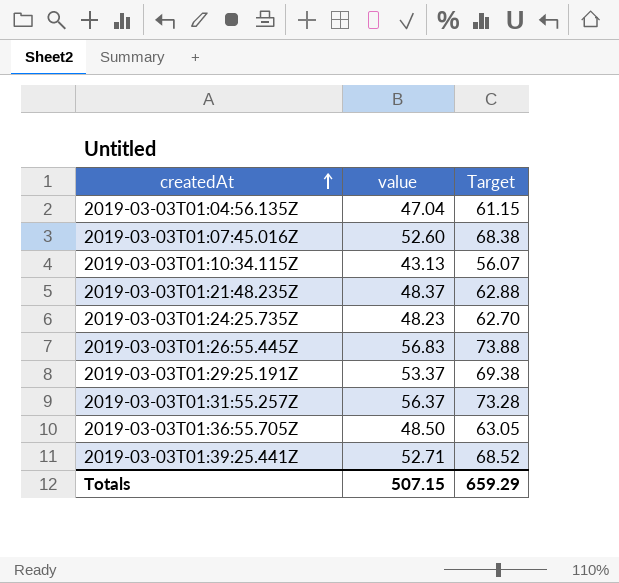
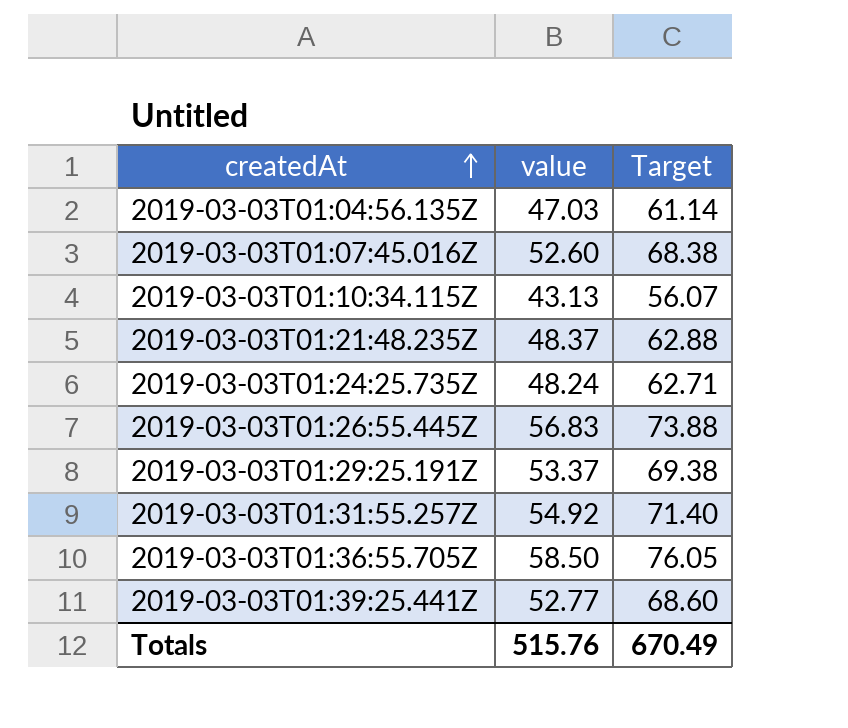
2019-03-03T01:04:56.135Z | value: 47.04 -> 47.03
2019-03-03T01:04:56.135Z | Target: 61.15 -> 61.14
2019-03-03T01:24:25.735Z | value: 48.23 -> 48.24
2019-03-03T01:24:25.735Z | Target: 62.70 -> 62.71
2019-03-03T01:31:55.257Z | value: 56.37 -> 54.92
2019-03-03T01:31:55.257Z | Target: 73.28 -> 71.40
2019-03-03T01:36:55.705Z | value: 48.50 -> 58.50
2019-03-03T01:36:55.705Z | Target: 63.05 -> 76.05
2019-03-03T01:39:25.441Z | value: 52.71 -> 52.77
2019-03-03T01:39:25.441Z | Target: 68.52 -> 68.60
Totals | value: 507.15 -> 515.76
Totals | Target: 659.29 -> 670.49

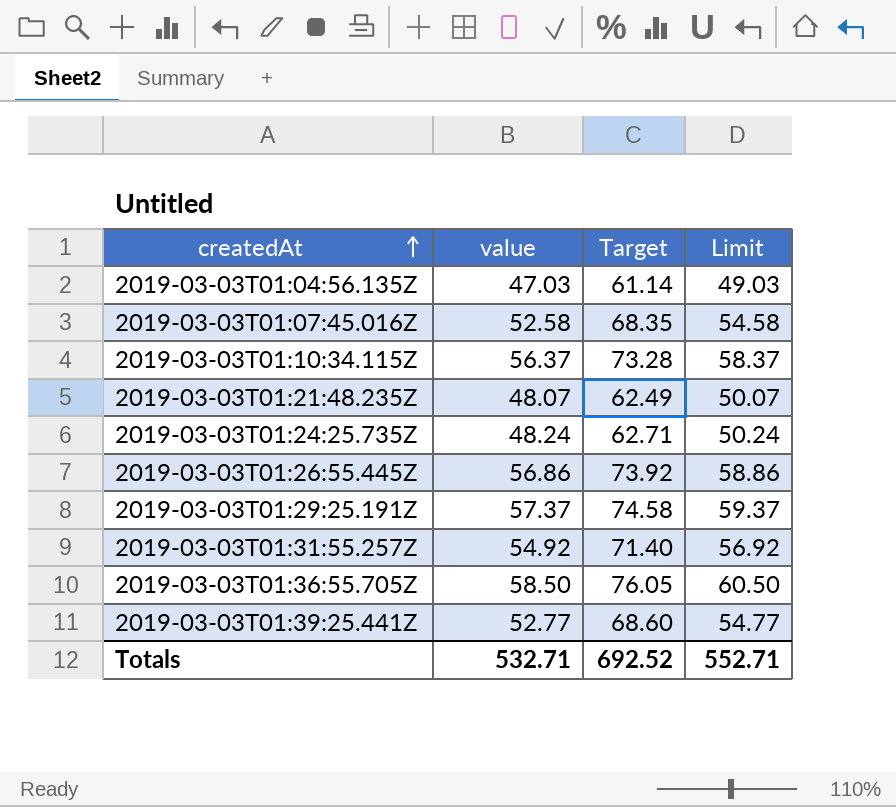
column Limit | formula: none -> [value] + 2
2019-03-03T01:07:45.016Z | value: 52.60 -> 52.58
2019-03-03T01:07:45.016Z | Target: 68.38 -> 68.35
2019-03-03T01:10:34.115Z | value: 43.13 -> 56.37
2019-03-03T01:10:34.115Z | Target: 56.07 -> 73.28
2019-03-03T01:21:48.235Z | value: 48.37 -> 48.07
2019-03-03T01:21:48.235Z | Target: 62.88 -> 62.49
2019-03-03T01:26:55.445Z | value: 56.83 -> 56.86
2019-03-03T01:26:55.445Z | Target: 73.88 -> 73.92
2019-03-03T01:29:25.191Z | value: 53.37 -> 57.37
2019-03-03T01:29:25.191Z | Target: 69.38 -> 74.58
Totals | value: 515.76 -> 532.71
Totals | Target: 670.49 -> 692.52

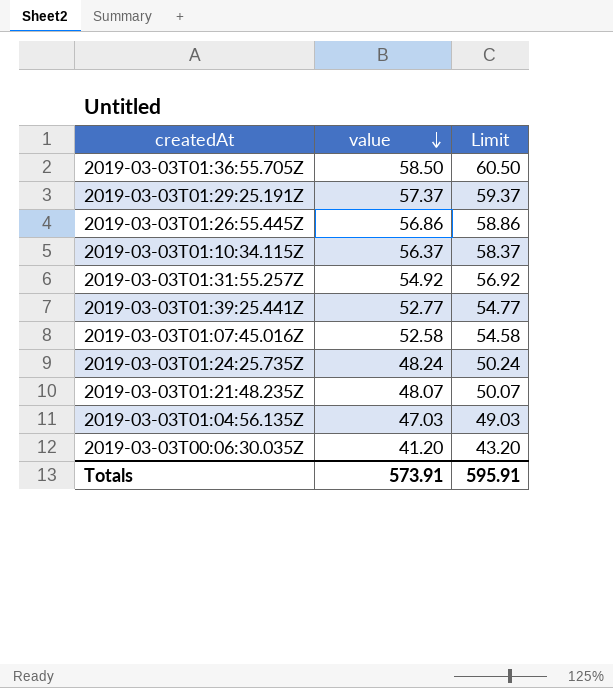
row order: createdAt ascending -> value descending
column Target | formula: [value] * 1.3 -> none
row 2019-03-03T00:06:30.035Z: none -> 41.20 | 43.20
Totals | value: 532.71 -> 573.91
Totals | Limit: 552.71 -> 595.91

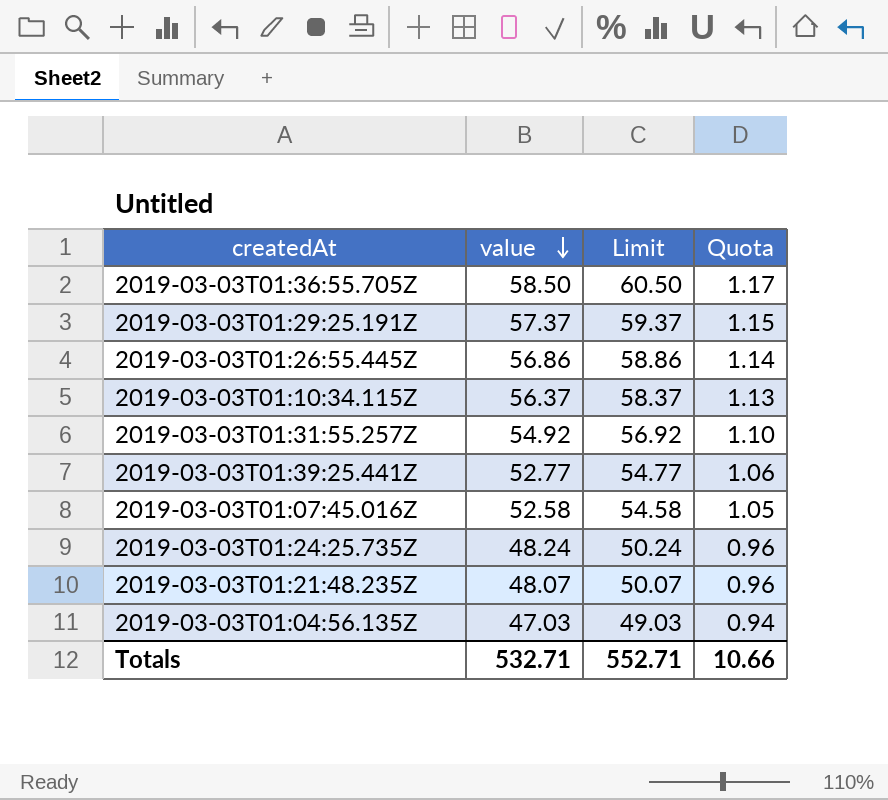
column Quota | formula: none -> [value] * 0.02
row 2019-03-03T00:06:30.035Z: 41.20 | 43.20 -> none
Totals | value: 573.91 -> 532.71
Totals | Limit: 595.91 -> 552.71

